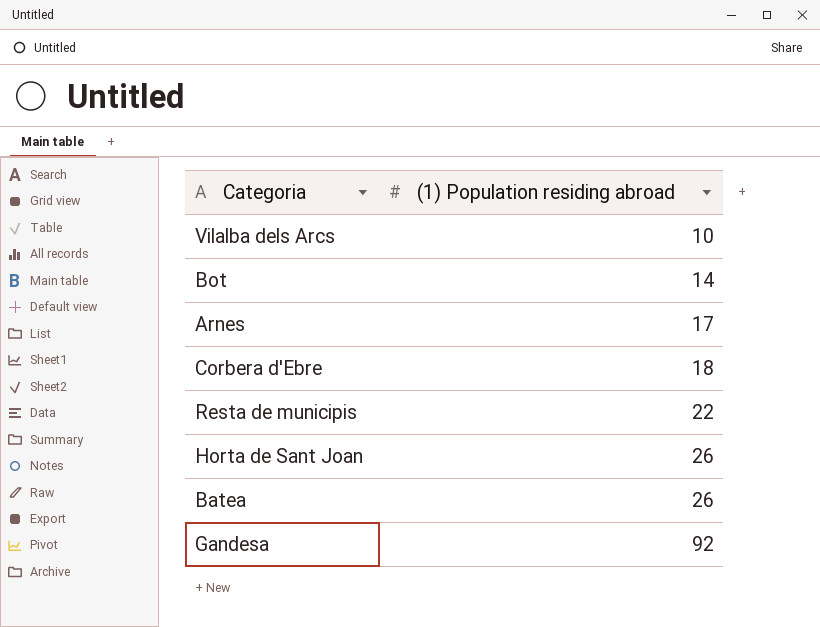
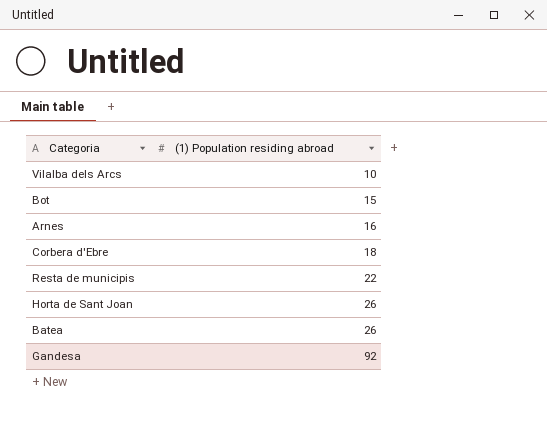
Bot | (1) Population residing abroad: 14 -> 15
Arnes | (1) Population residing abroad: 17 -> 16

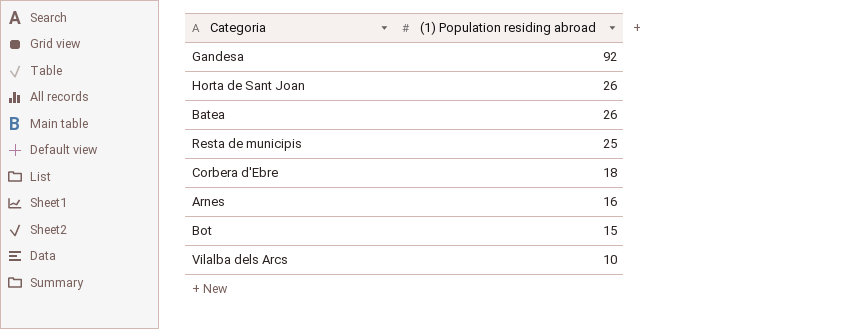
row order: (1) Population residing abroad ascending -> (1) Population residing abroad descending
Resta de municipis | (1) Population residing abroad: 22 -> 25

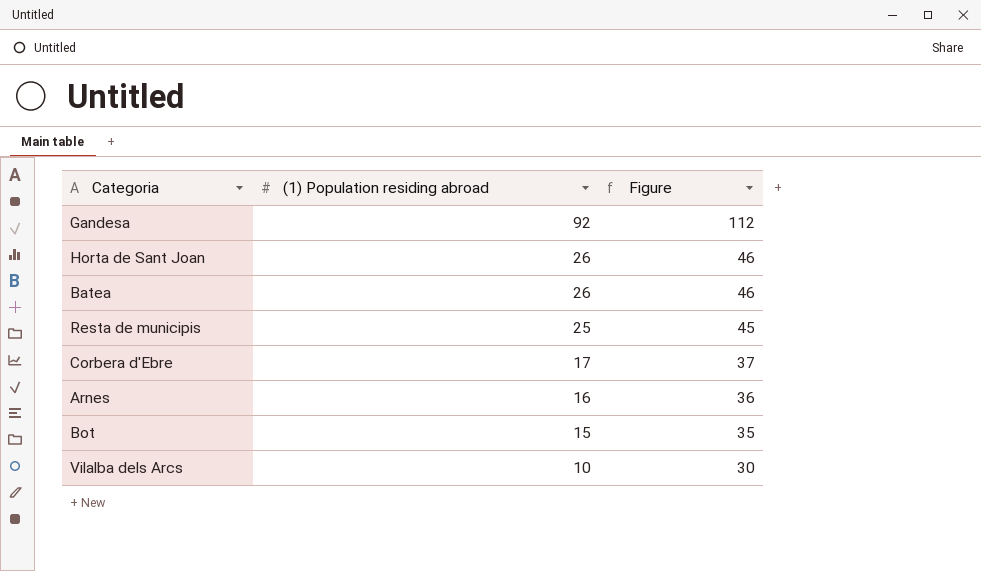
column Figure | formula: none -> [(1) Population residing abroad] + 20
Corbera d'Ebre | (1) Population residing abroad: 18 -> 17

